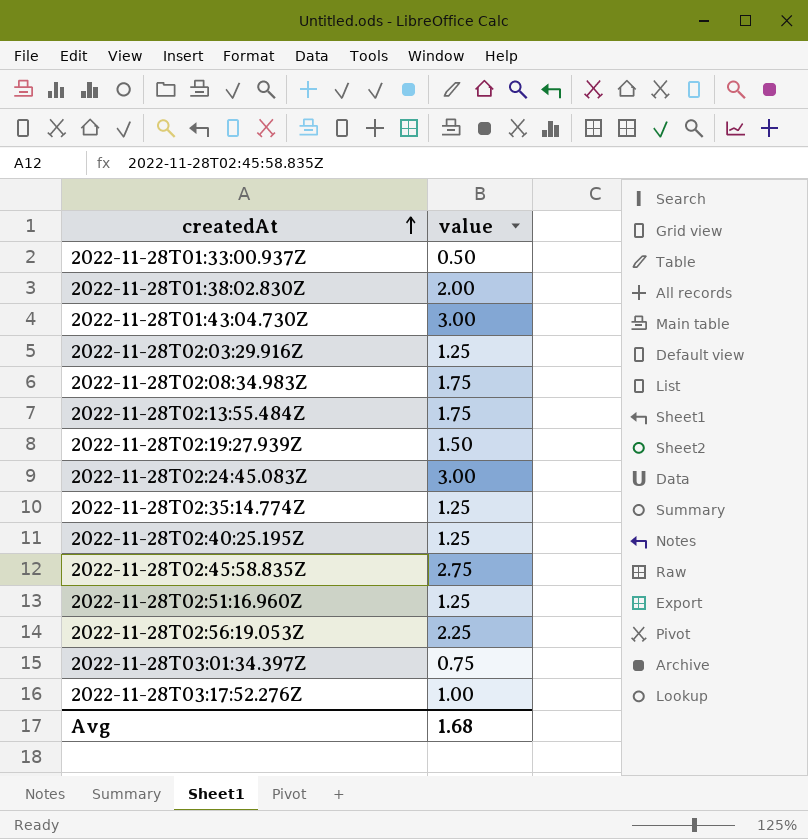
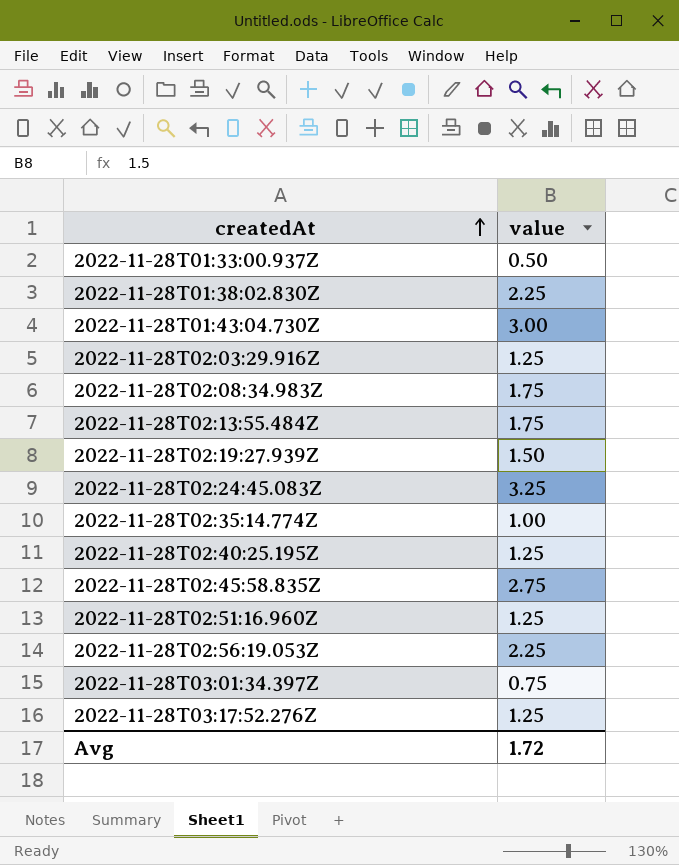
2022-11-28T01:38:02.830Z | value: 2.00 -> 2.25
2022-11-28T02:24:45.083Z | value: 3.00 -> 3.25
2022-11-28T02:35:14.774Z | value: 1.25 -> 1.00
2022-11-28T03:17:52.276Z | value: 1.00 -> 1.25
Avg | value: 1.68 -> 1.72

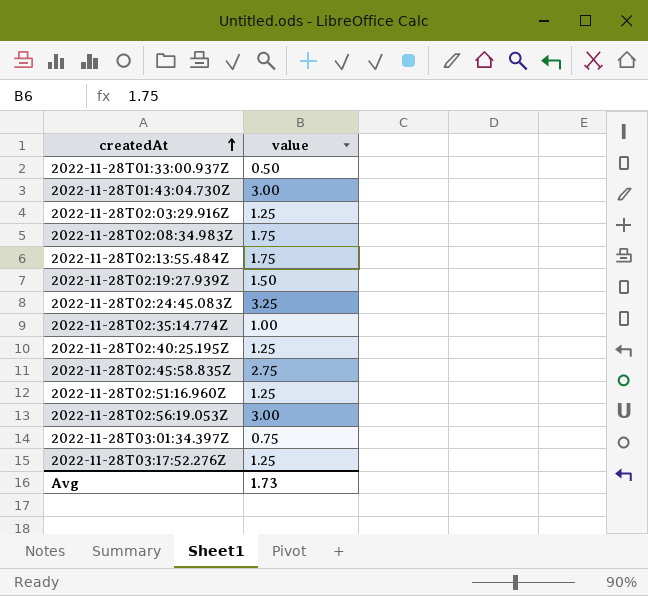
row 2022-11-28T01:38:02.830Z: 2.25 -> none
2022-11-28T02:56:19.053Z | value: 2.25 -> 3.00
Avg | value: 1.72 -> 1.73

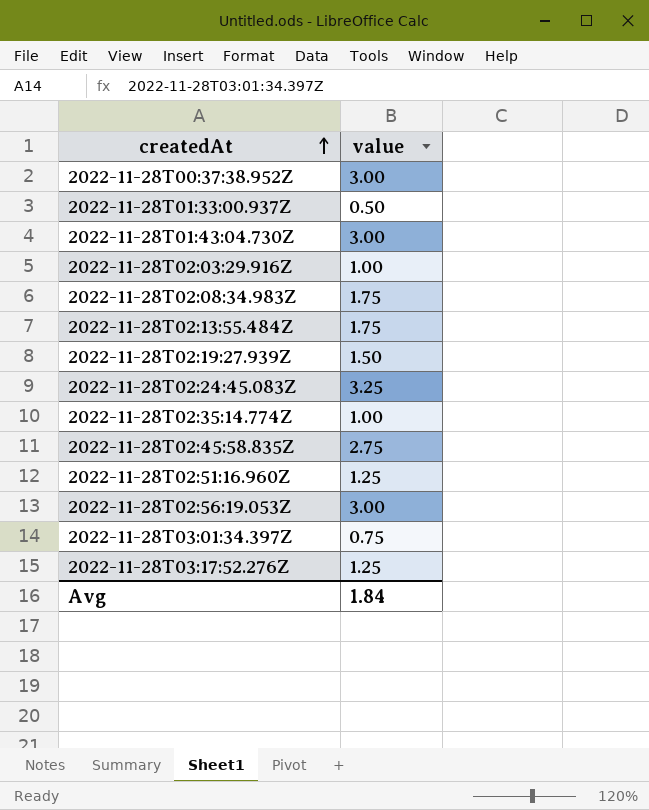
row 2022-11-28T02:40:25.195Z: 1.25 -> none
row 2022-11-28T00:37:38.952Z: none -> 3.00
2022-11-28T02:03:29.916Z | value: 1.25 -> 1.00
Avg | value: 1.73 -> 1.84

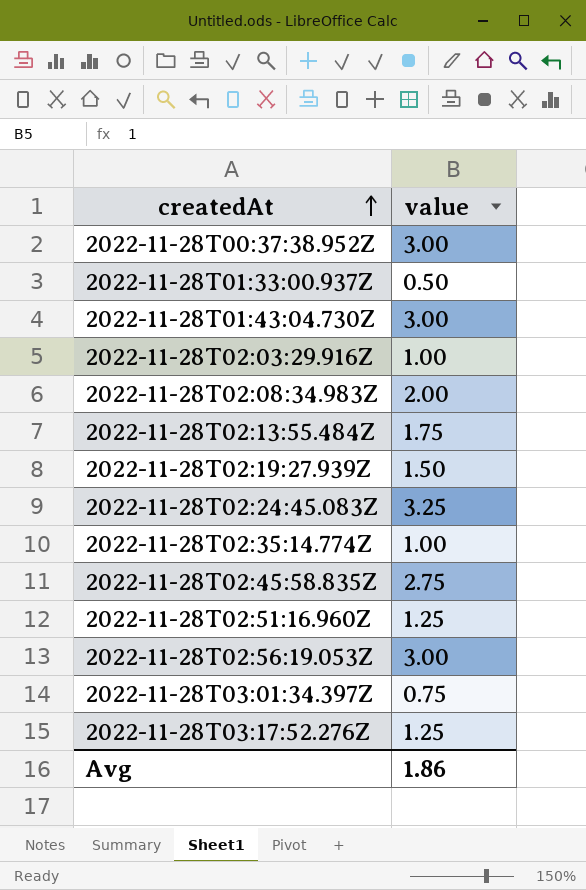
2022-11-28T02:08:34.983Z | value: 1.75 -> 2.00
Avg | value: 1.84 -> 1.86

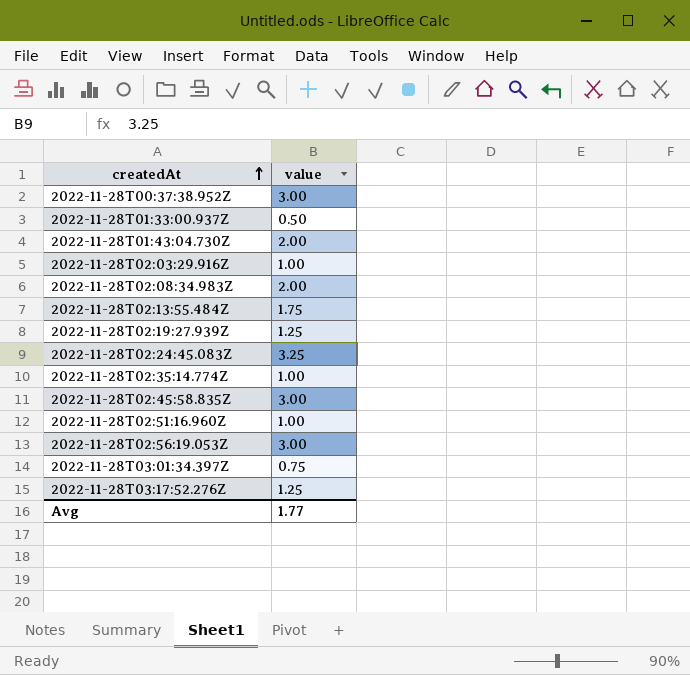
2022-11-28T01:43:04.730Z | value: 3.00 -> 2.00
2022-11-28T02:19:27.939Z | value: 1.50 -> 1.25
2022-11-28T02:45:58.835Z | value: 2.75 -> 3.00
2022-11-28T02:51:16.960Z | value: 1.25 -> 1.00
Avg | value: 1.86 -> 1.77

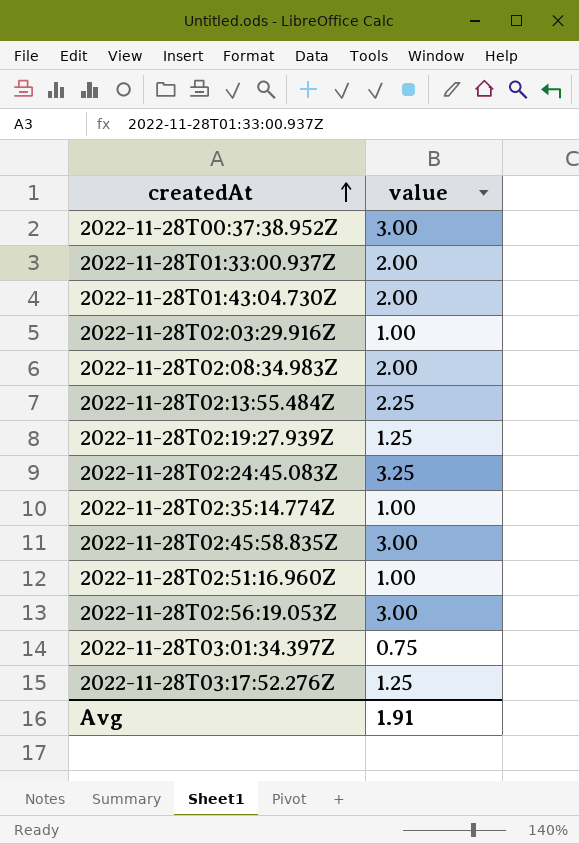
2022-11-28T01:33:00.937Z | value: 0.50 -> 2.00
2022-11-28T02:13:55.484Z | value: 1.75 -> 2.25
Avg | value: 1.77 -> 1.91

